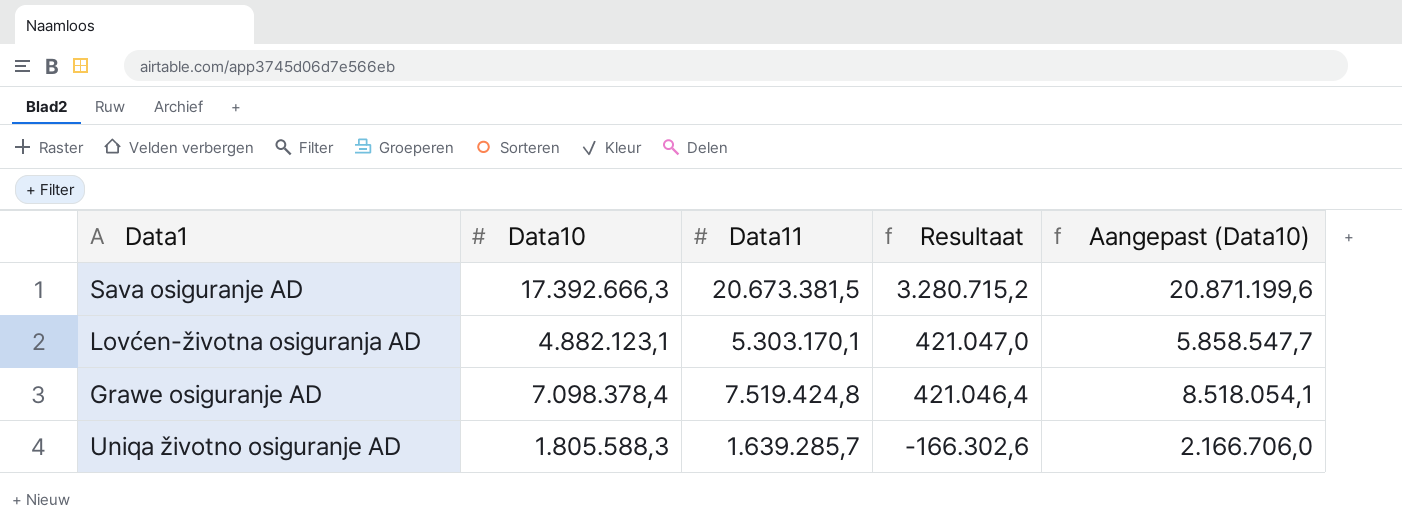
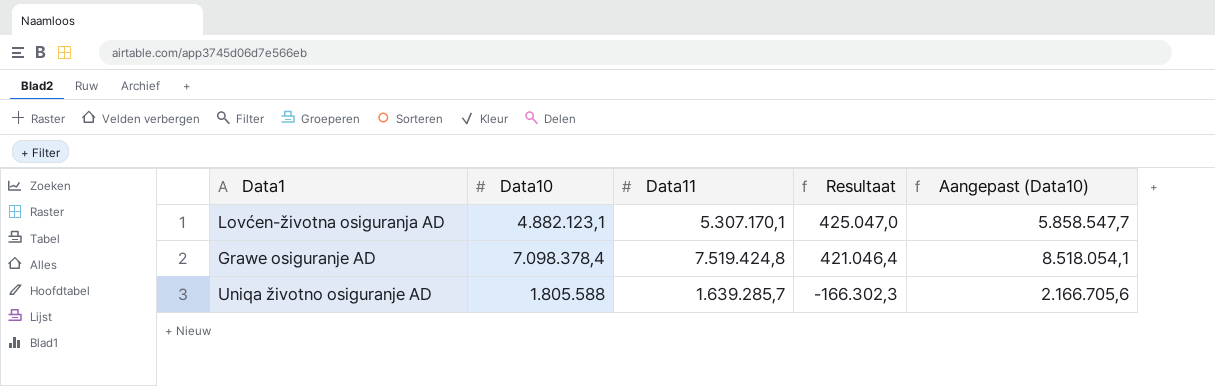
row Sava osiguranje AD: 17.392.666,3 | 20.673.381,5 | 3.280.715,2 | 20.871.199,6 -> none
Lovćen-životna osiguranja AD | Data11: 5.303.170,1 -> 5.307.170,1
Lovćen-životna osiguranja AD | Resultaat: 421.047,0 -> 425.047,0
Uniqa životno osiguranje AD | Data10: 1.805.588,3 -> 1.805.588
Uniqa životno osiguranje AD | Resultaat: -166.302,6 -> -166.302,3
Uniqa životno osiguranje AD | Aangepast (Data10): 2.166.706,0 -> 2.166.705,6

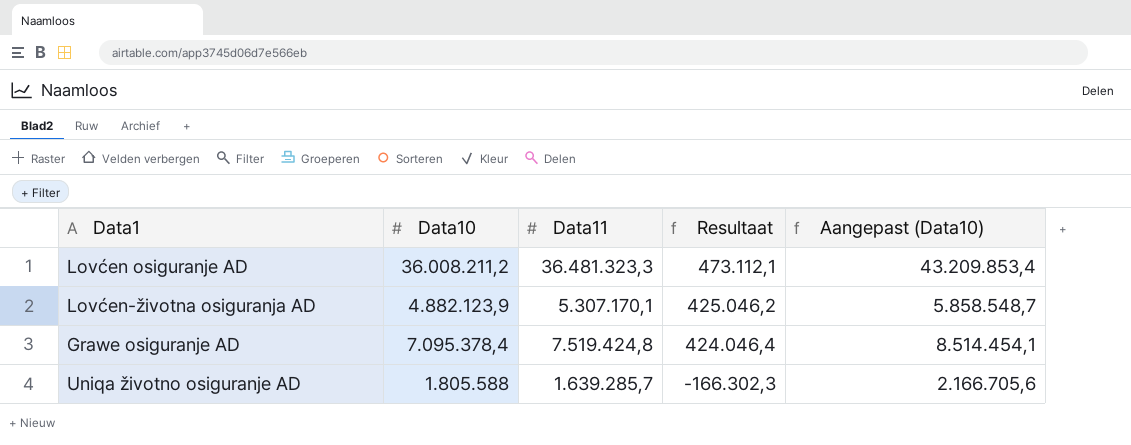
row Lovćen osiguranje AD: none -> 36.008.211,2 | 36.481.323,3 | 473.112,1 | 43.209.853,4
Lovćen-životna osiguranja AD | Data10: 4.882.123,1 -> 4.882.123,9
Lovćen-životna osiguranja AD | Resultaat: 425.047,0 -> 425.046,2
Lovćen-životna osiguranja AD | Aangepast (Data10): 5.858.547,7 -> 5.858.548,7
Grawe osiguranje AD | Data10: 7.098.378,4 -> 7.095.378,4
Grawe osiguranje AD | Resultaat: 421.046,4 -> 424.046,4
Grawe osiguranje AD | Aangepast (Data10): 8.518.054,1 -> 8.514.454,1

